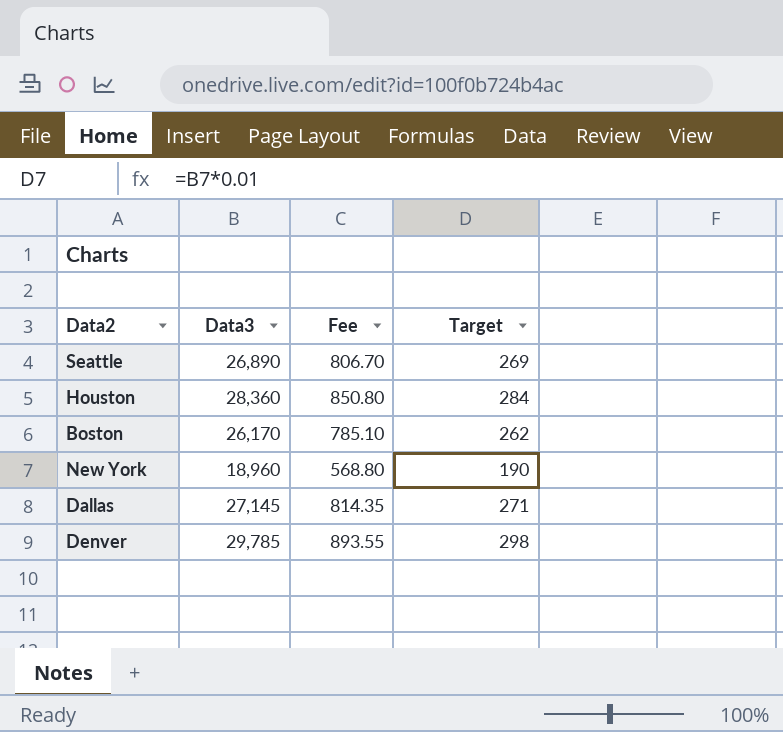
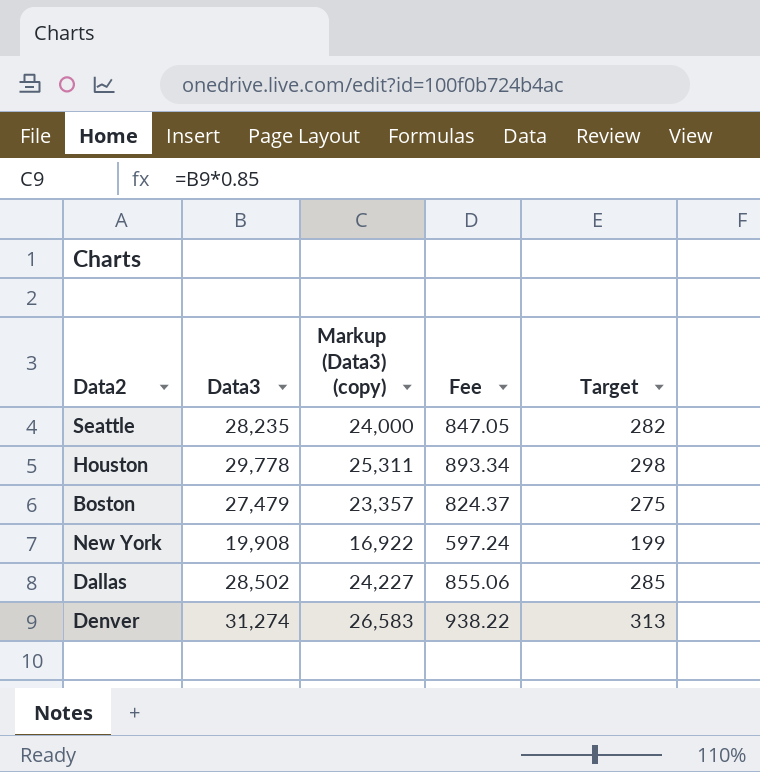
column Markup (Data3) (copy) | formula: none -> [Data3] * 0.85
Seattle | Data3: 26,890 -> 28,235
Seattle | Fee: 806.70 -> 847.05
Seattle | Target: 269 -> 282
Houston | Data3: 28,360 -> 29,778
Houston | Fee: 850.80 -> 893.34
Houston | Target: 284 -> 298
Boston | Data3: 26,170 -> 27,479
Boston | Fee: 785.10 -> 824.37
Boston | Target: 262 -> 275
New York | Data3: 18,960 -> 19,908
New York | Fee: 568.80 -> 597.24
New York | Target: 190 -> 199
Dallas | Data3: 27,145 -> 28,502
Dallas | Fee: 814.35 -> 855.06
Dallas | Target: 271 -> 285
Denver | Data3: 29,785 -> 31,274
Denver | Fee: 893.55 -> 938.22
Denver | Target: 298 -> 313

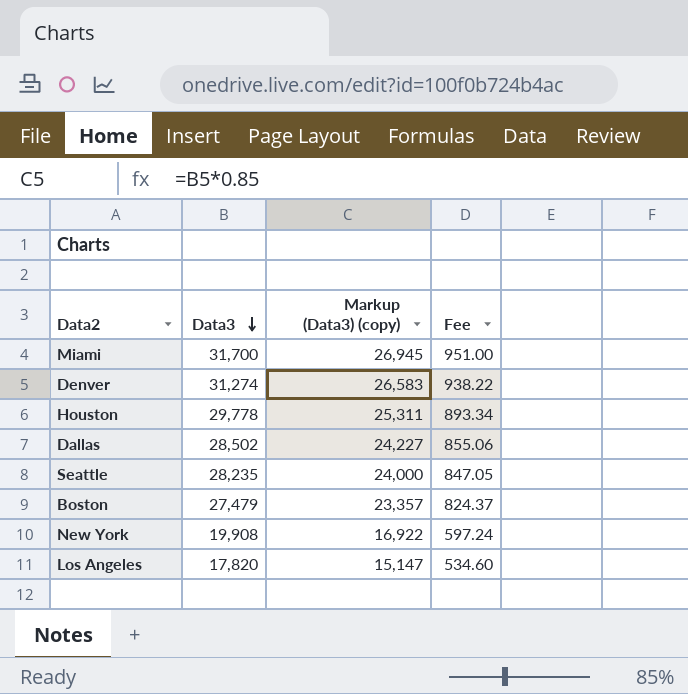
row order: none -> Data3 descending
column Target | formula: [Data3] * 0.01 -> none
row Miami: none -> 31,700 | 26,945 | 951.00
row Los Angeles: none -> 17,820 | 15,147 | 534.60

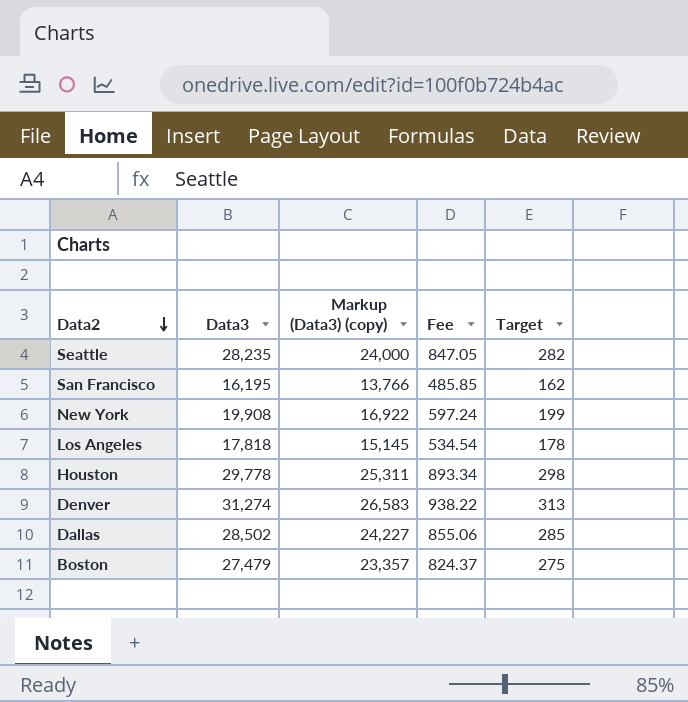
row order: Data3 descending -> Data2 descending
column Target | formula: none -> [Data3] * 0.01
row Miami: 31,700 | 26,945 | 951.00 -> none
row San Francisco: none -> 16,195 | 13,766 | 485.85 | 162
Los Angeles | Data3: 17,820 -> 17,818
Los Angeles | Markup (Data3) (copy): 15,147 -> 15,145
Los Angeles | Fee: 534.60 -> 534.54

